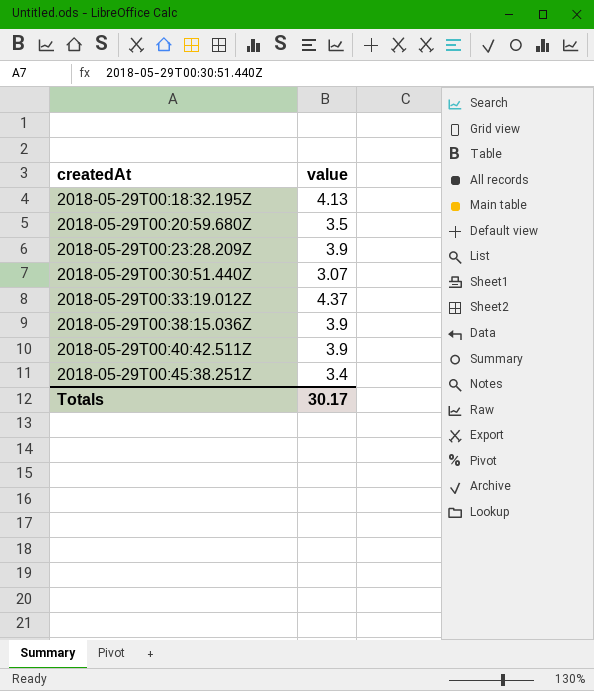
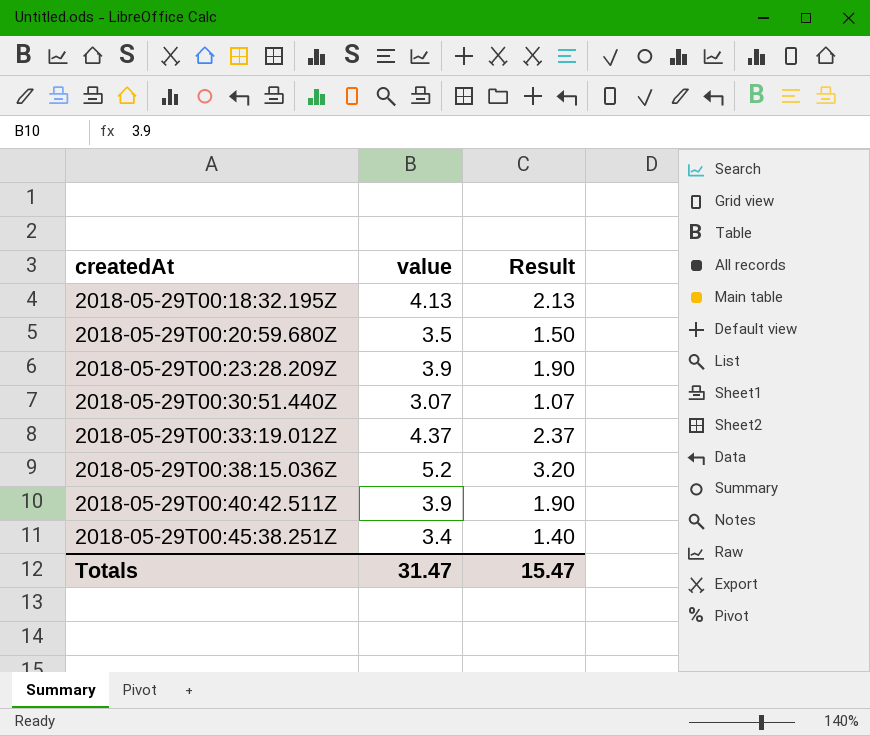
column Result | formula: none -> [value] - 2
2018-05-29T00:38:15.036Z | value: 3.9 -> 5.2
Totals | value: 30.17 -> 31.47

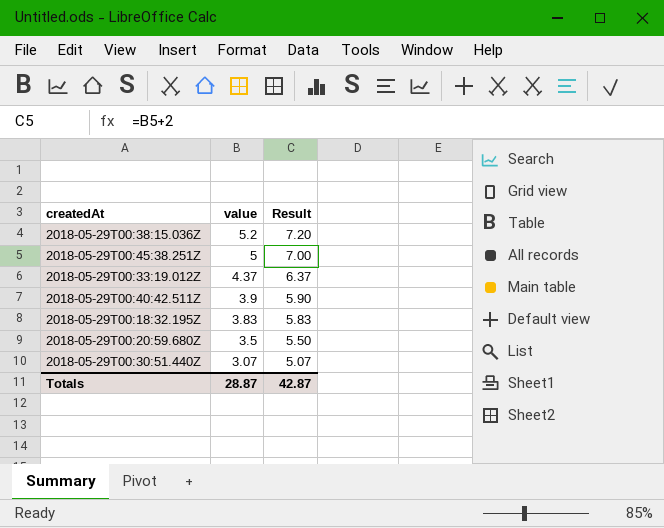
row order: createdAt ascending -> value descending
column Result | formula: [value] - 2 -> [value] + 2
row 2018-05-29T00:23:28.209Z: 3.9 | 1.90 -> none
2018-05-29T00:45:38.251Z | value: 3.4 -> 5
2018-05-29T00:18:32.195Z | value: 4.13 -> 3.83
Totals | value: 31.47 -> 28.87
Totals | Result: 15.47 -> 42.87

